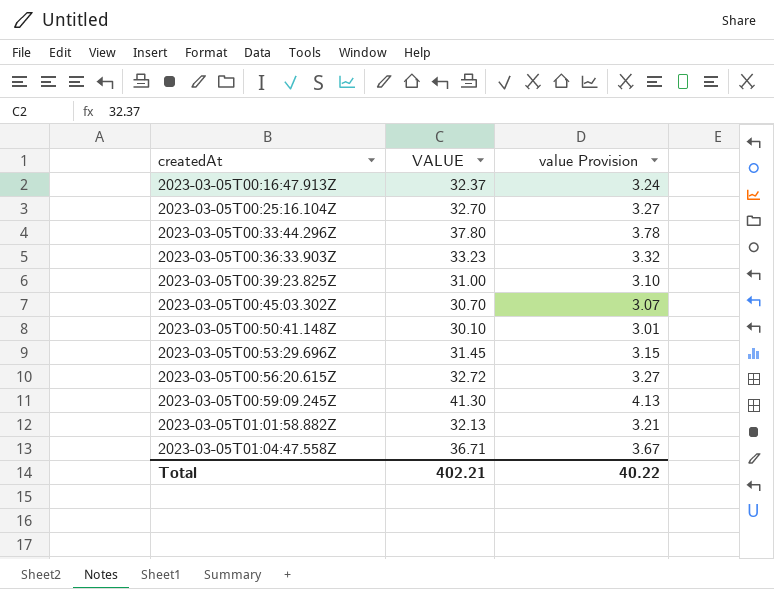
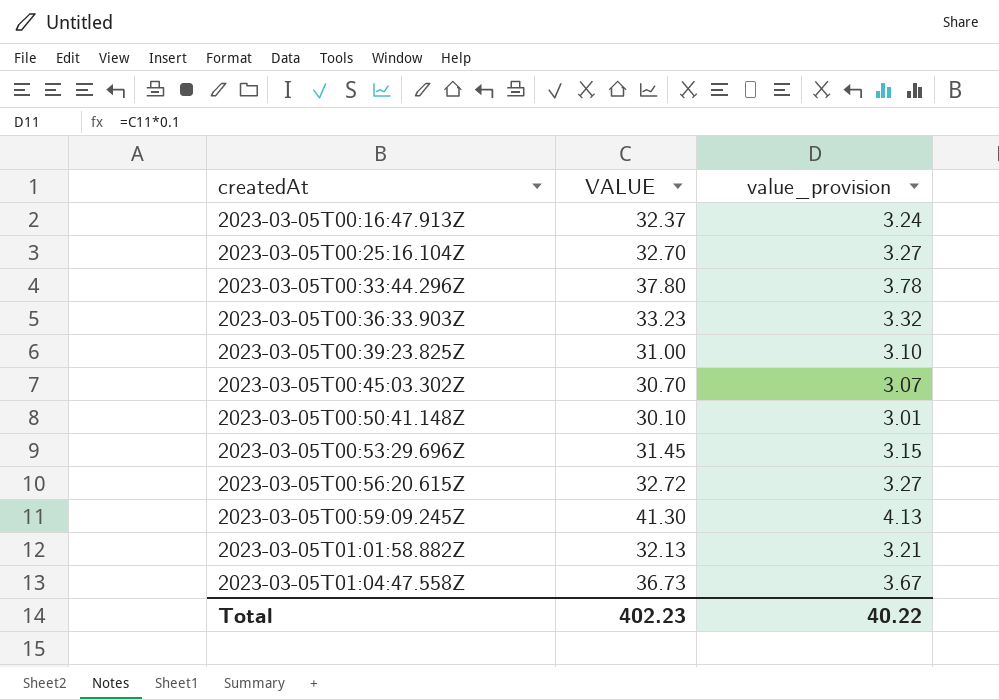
column name: value Provision -> value_provision
2023-03-05T01:04:47.558Z | VALUE: 36.71 -> 36.73
Total | VALUE: 402.21 -> 402.23

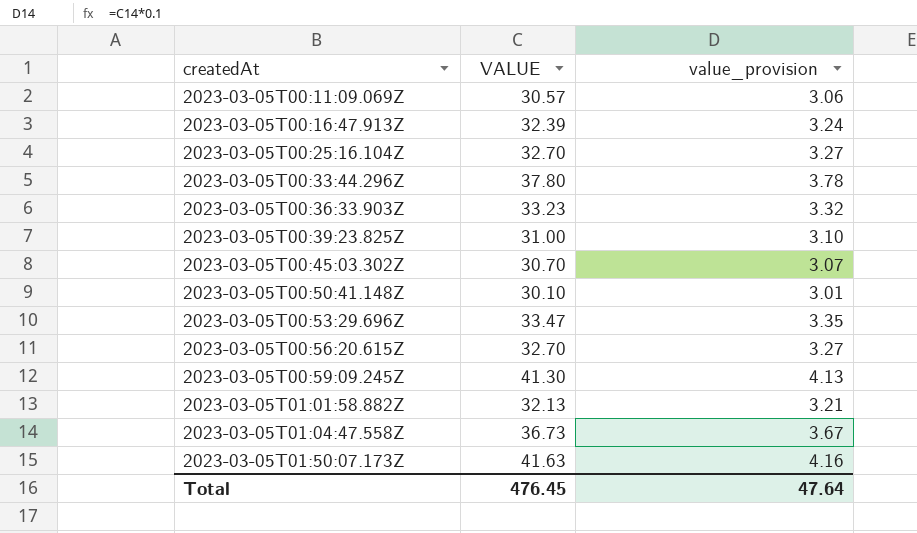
row 2023-03-05T00:11:09.069Z: none -> 30.57 | 3.06
2023-03-05T00:16:47.913Z | VALUE: 32.37 -> 32.39
2023-03-05T00:53:29.696Z | VALUE: 31.45 -> 33.47
2023-03-05T00:53:29.696Z | value_provision: 3.15 -> 3.35
2023-03-05T00:56:20.615Z | VALUE: 32.72 -> 32.70
row 2023-03-05T01:50:07.173Z: none -> 41.63 | 4.16
Total | VALUE: 402.23 -> 476.45
Total | value_provision: 40.22 -> 47.64

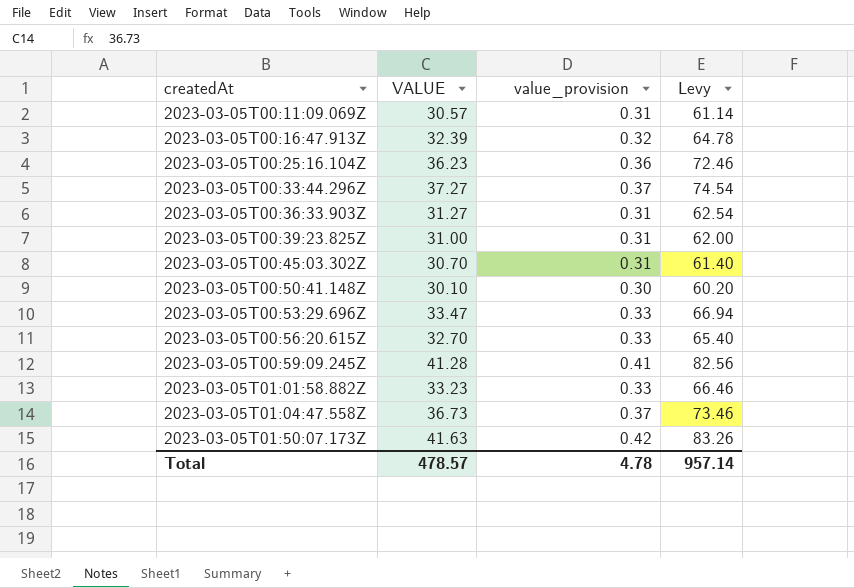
column value_provision | formula: [VALUE] * 0.1 -> [VALUE] * 0.01
column Levy | formula: none -> [VALUE] * 2
2023-03-05T00:25:16.104Z | VALUE: 32.70 -> 36.23
2023-03-05T00:33:44.296Z | VALUE: 37.80 -> 37.27
2023-03-05T00:36:33.903Z | VALUE: 33.23 -> 31.27
2023-03-05T00:59:09.245Z | VALUE: 41.30 -> 41.28
2023-03-05T01:01:58.882Z | VALUE: 32.13 -> 33.23
Total | VALUE: 476.45 -> 478.57
Total | value_provision: 47.64 -> 4.78

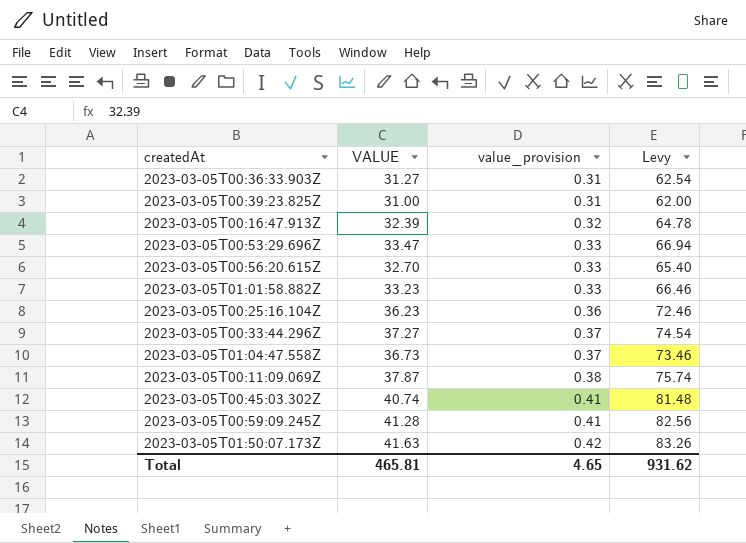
row order: createdAt ascending -> value_provision ascending
row 2023-03-05T00:50:41.148Z: 30.10 | 0.30 | 60.20 -> none
2023-03-05T00:11:09.069Z | VALUE: 30.57 -> 37.87
2023-03-05T00:11:09.069Z | value_provision: 0.31 -> 0.38
2023-03-05T00:11:09.069Z | Levy: 61.14 -> 75.74
2023-03-05T00:45:03.302Z | VALUE: 30.70 -> 40.74
2023-03-05T00:45:03.302Z | value_provision: 0.31 -> 0.41
2023-03-05T00:45:03.302Z | Levy: 61.40 -> 81.48
Total | VALUE: 478.57 -> 465.81
Total | value_provision: 4.78 -> 4.65
Total | Levy: 957.14 -> 931.62

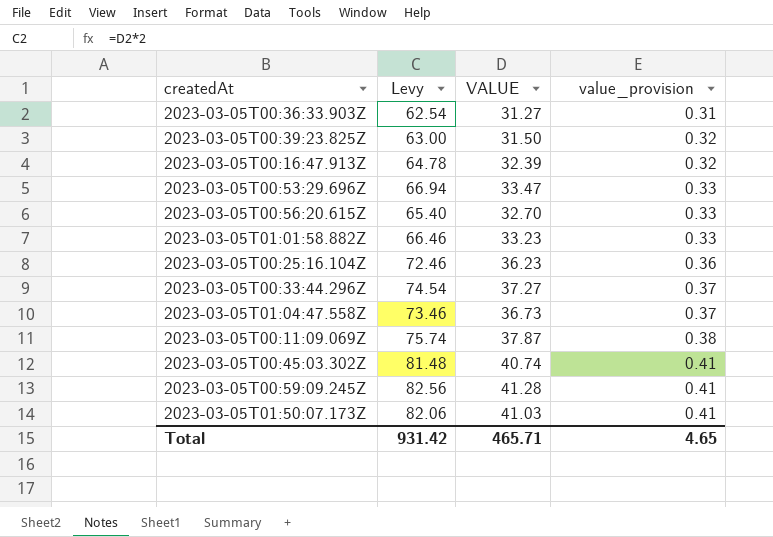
column Levy | position: 4 -> 2
2023-03-05T00:39:23.825Z | Levy: 62.00 -> 63.00
2023-03-05T00:39:23.825Z | VALUE: 31.00 -> 31.50
2023-03-05T00:39:23.825Z | value_provision: 0.31 -> 0.32
2023-03-05T01:50:07.173Z | Levy: 83.26 -> 82.06
2023-03-05T01:50:07.173Z | VALUE: 41.63 -> 41.03
2023-03-05T01:50:07.173Z | value_provision: 0.42 -> 0.41
Total | Levy: 931.62 -> 931.42
Total | VALUE: 465.81 -> 465.71

